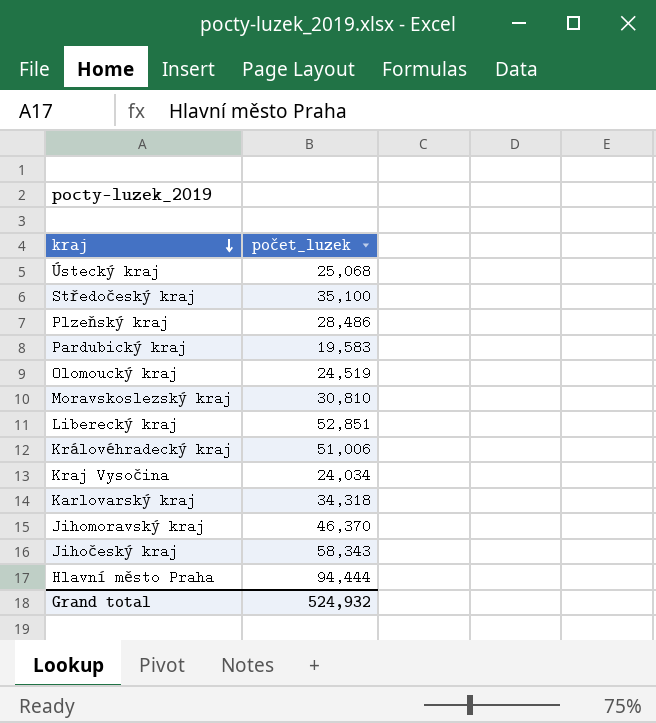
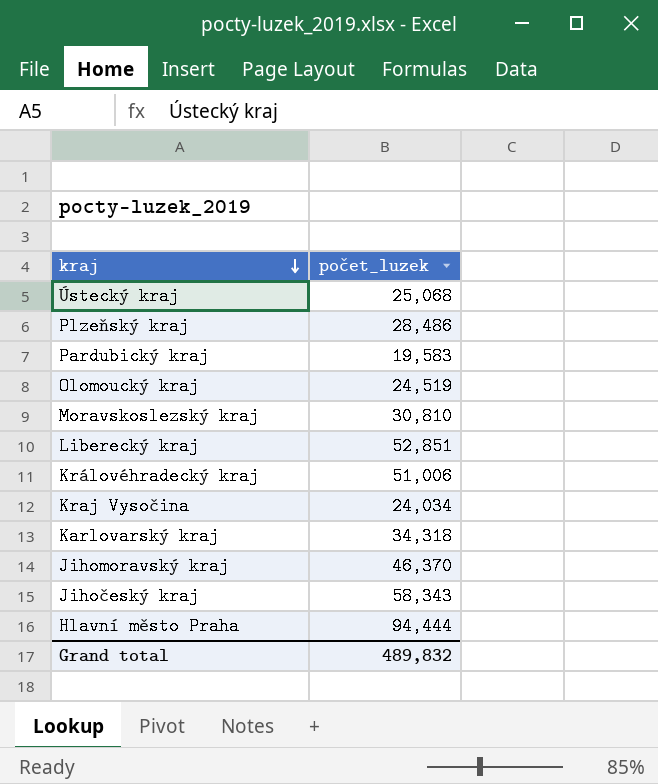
row Středočeský kraj: 35,100 -> none
Grand total | počet_luzek: 524,932 -> 489,832

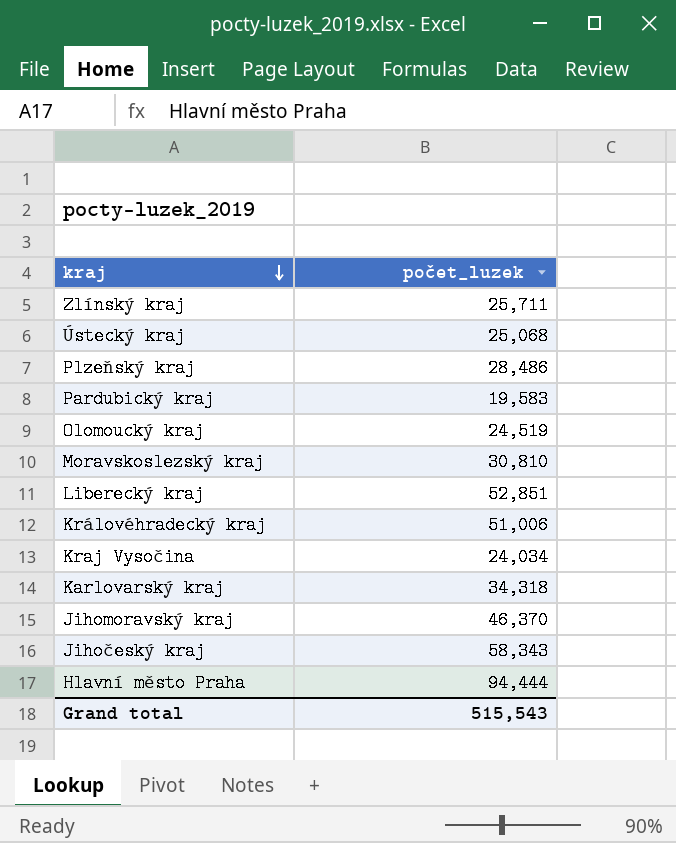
row Zlínský kraj: none -> 25,711
Grand total | počet_luzek: 489,832 -> 515,543

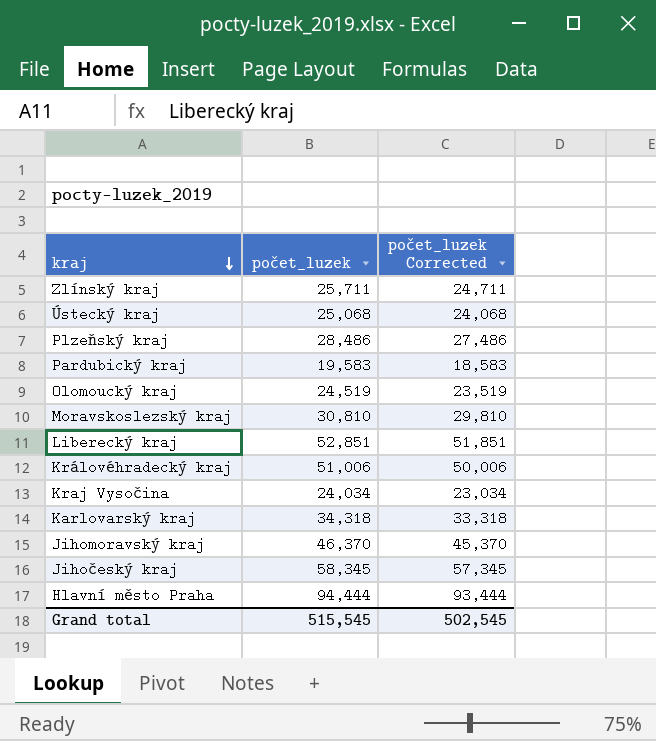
column počet_luzek Corrected | formula: none -> [počet_luzek] - 1000
Jihočeský kraj | počet_luzek: 58,343 -> 58,345
Grand total | počet_luzek: 515,543 -> 515,545

